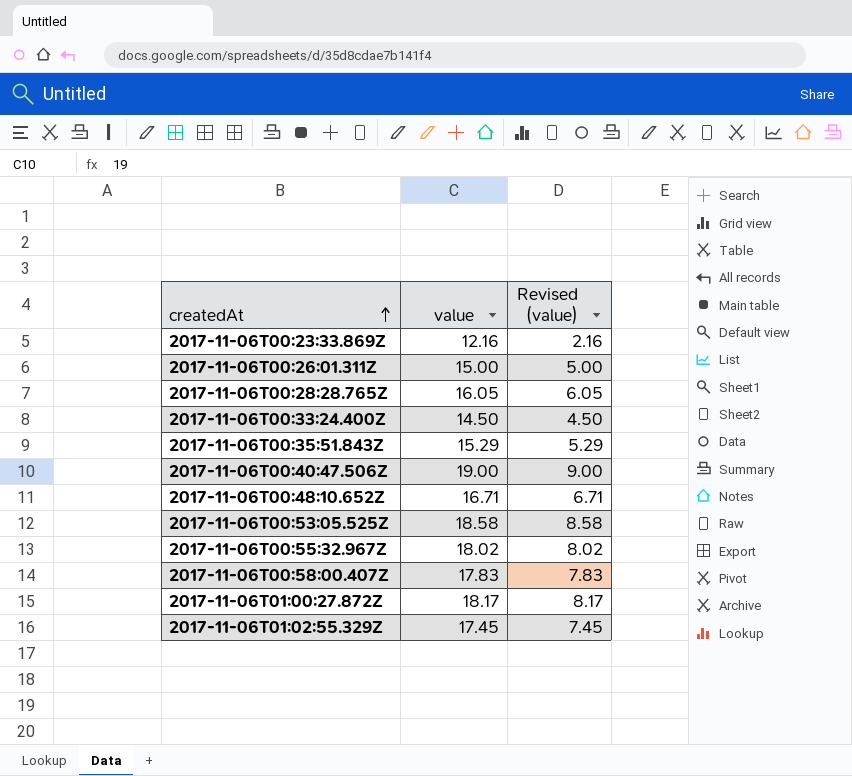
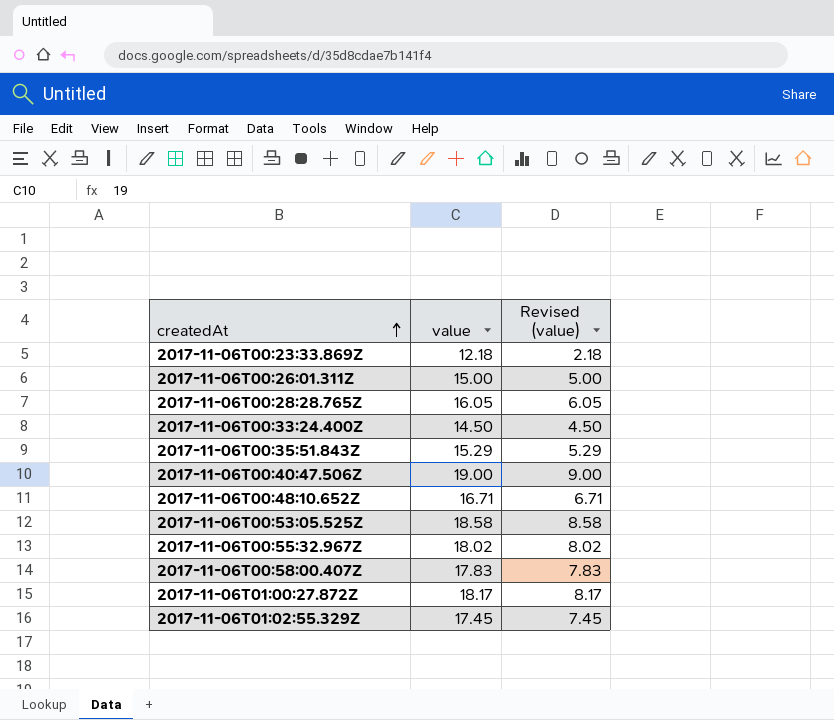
2017-11-06T00:23:33.869Z | value: 12.16 -> 12.18
2017-11-06T00:23:33.869Z | Revised (value): 2.16 -> 2.18

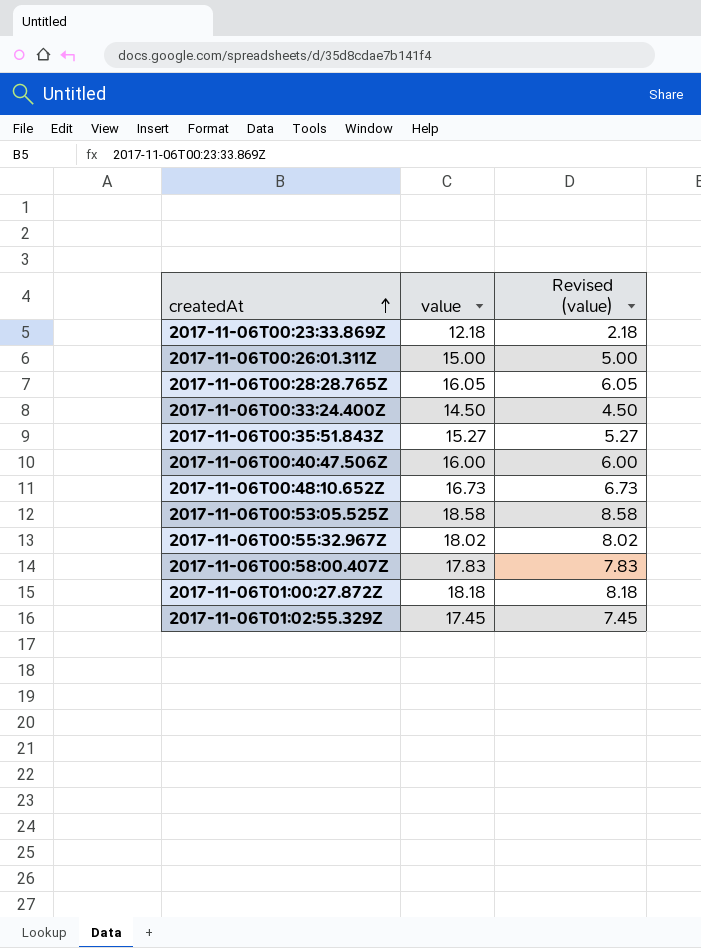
2017-11-06T00:35:51.843Z | value: 15.29 -> 15.27
2017-11-06T00:35:51.843Z | Revised (value): 5.29 -> 5.27
2017-11-06T00:40:47.506Z | value: 19.00 -> 16.00
2017-11-06T00:40:47.506Z | Revised (value): 9.00 -> 6.00
2017-11-06T00:48:10.652Z | value: 16.71 -> 16.73
2017-11-06T00:48:10.652Z | Revised (value): 6.71 -> 6.73
2017-11-06T01:00:27.872Z | value: 18.17 -> 18.18
2017-11-06T01:00:27.872Z | Revised (value): 8.17 -> 8.18

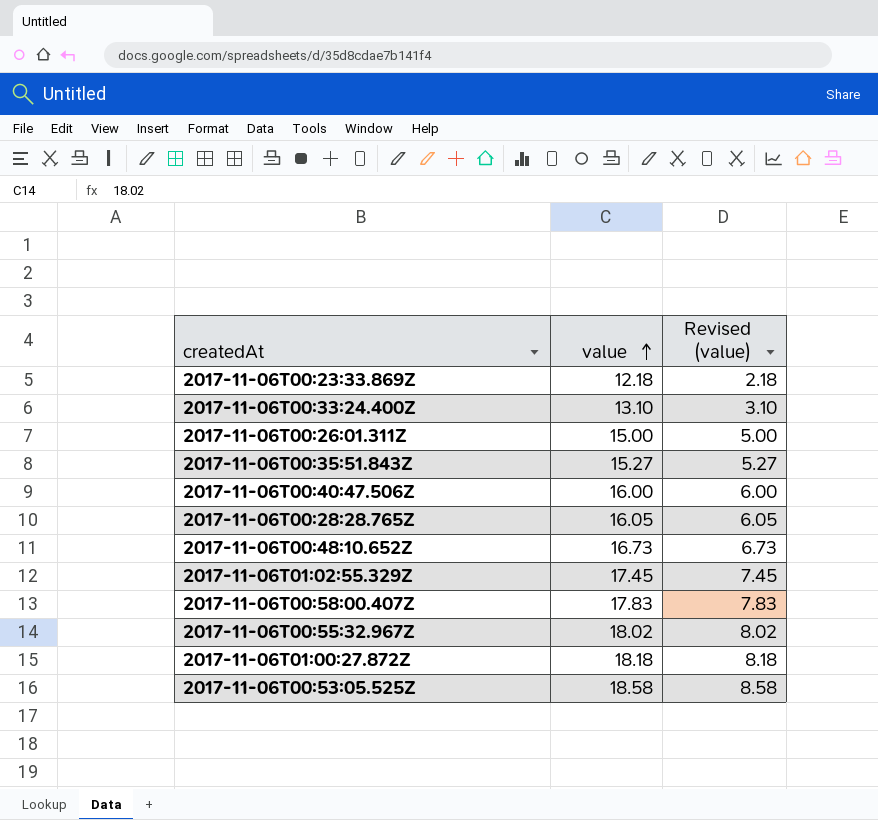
row order: createdAt ascending -> value ascending
2017-11-06T00:33:24.400Z | value: 14.50 -> 13.10
2017-11-06T00:33:24.400Z | Revised (value): 4.50 -> 3.10

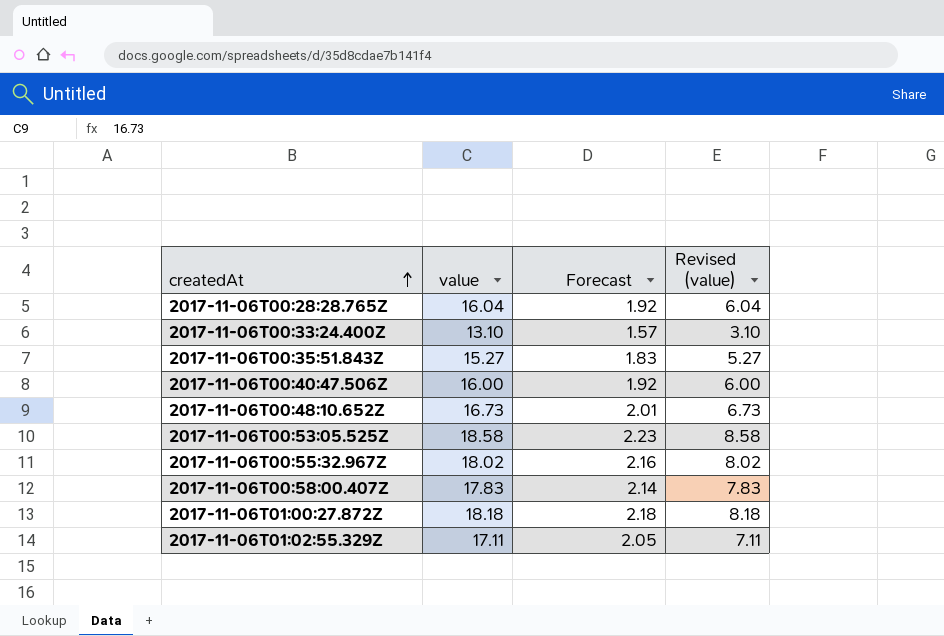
row order: value ascending -> createdAt ascending
column Forecast | formula: none -> [value] * 0.12
row 2017-11-06T00:23:33.869Z: 12.18 | 2.18 -> none
row 2017-11-06T00:26:01.311Z: 15.00 | 5.00 -> none
2017-11-06T00:28:28.765Z | value: 16.05 -> 16.04
2017-11-06T00:28:28.765Z | Revised (value): 6.05 -> 6.04
2017-11-06T01:02:55.329Z | value: 17.45 -> 17.11
2017-11-06T01:02:55.329Z | Revised (value): 7.45 -> 7.11

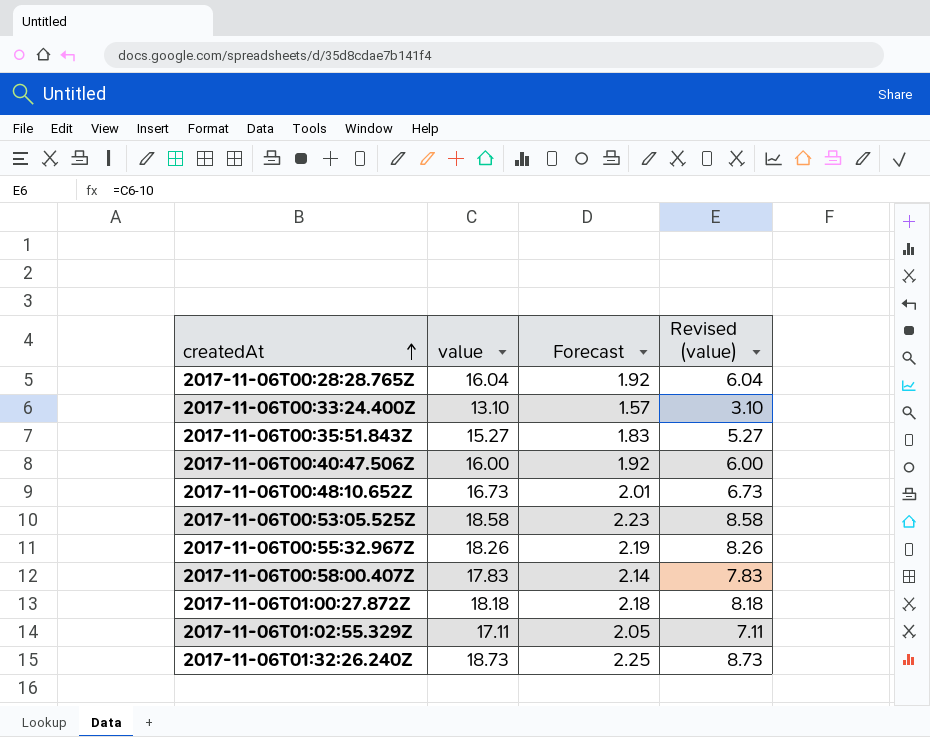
2017-11-06T00:55:32.967Z | value: 18.02 -> 18.26
2017-11-06T00:55:32.967Z | Forecast: 2.16 -> 2.19
2017-11-06T00:55:32.967Z | Revised (value): 8.02 -> 8.26
row 2017-11-06T01:32:26.240Z: none -> 18.73 | 2.25 | 8.73

